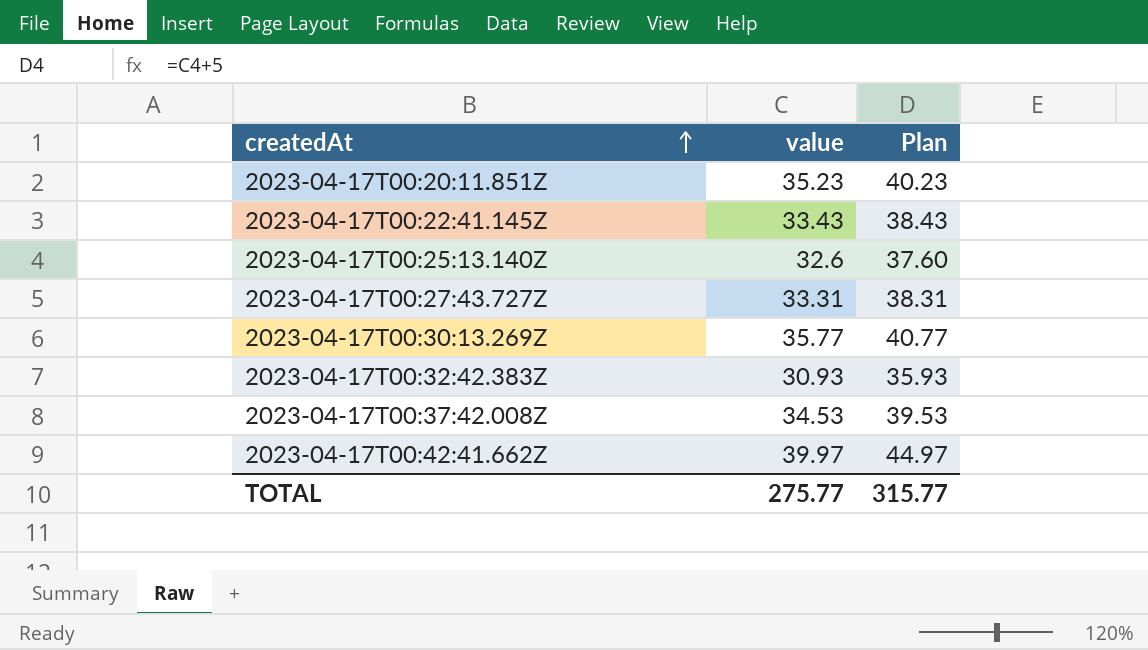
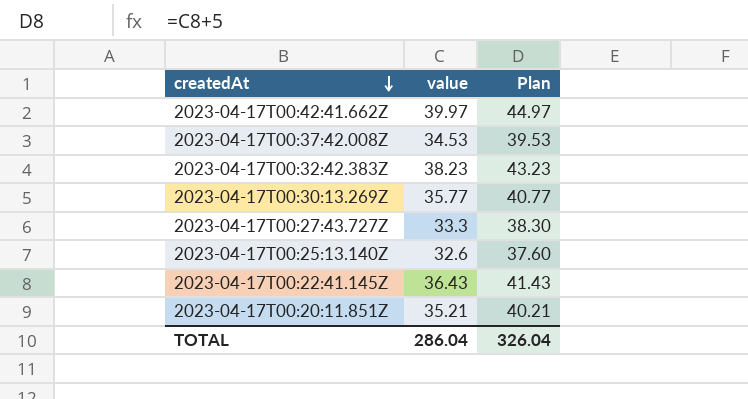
row order: createdAt ascending -> createdAt descending
2023-04-17T00:32:42.383Z | value: 30.93 -> 38.23
2023-04-17T00:32:42.383Z | Plan: 35.93 -> 43.23
2023-04-17T00:27:43.727Z | value: 33.31 -> 33.3
2023-04-17T00:27:43.727Z | Plan: 38.31 -> 38.30
2023-04-17T00:22:41.145Z | value: 33.43 -> 36.43
2023-04-17T00:22:41.145Z | Plan: 38.43 -> 41.43
2023-04-17T00:20:11.851Z | value: 35.23 -> 35.21
2023-04-17T00:20:11.851Z | Plan: 40.23 -> 40.21
TOTAL | value: 275.77 -> 286.04
TOTAL | Plan: 315.77 -> 326.04

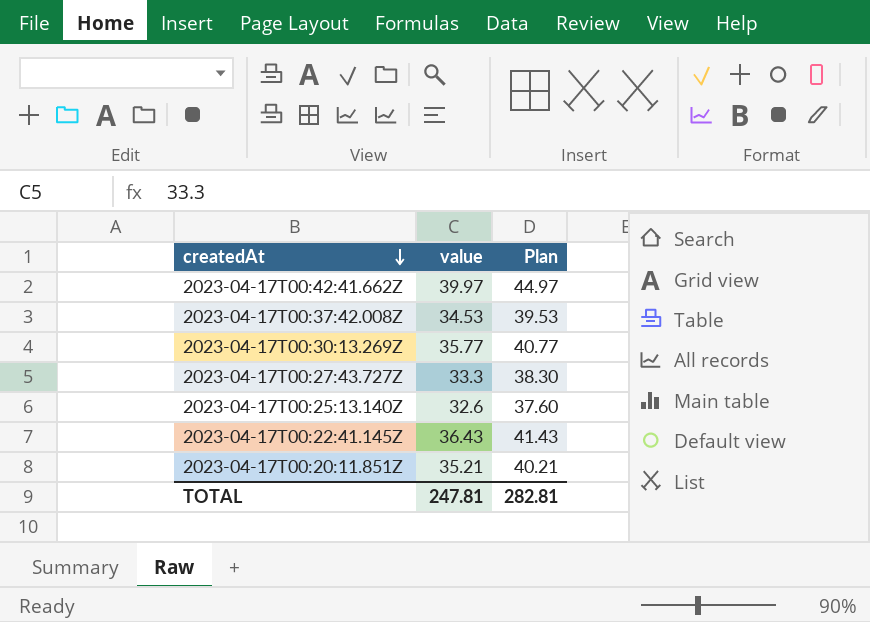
row 2023-04-17T00:32:42.383Z: 38.23 | 43.23 -> none
TOTAL | value: 286.04 -> 247.81
TOTAL | Plan: 326.04 -> 282.81

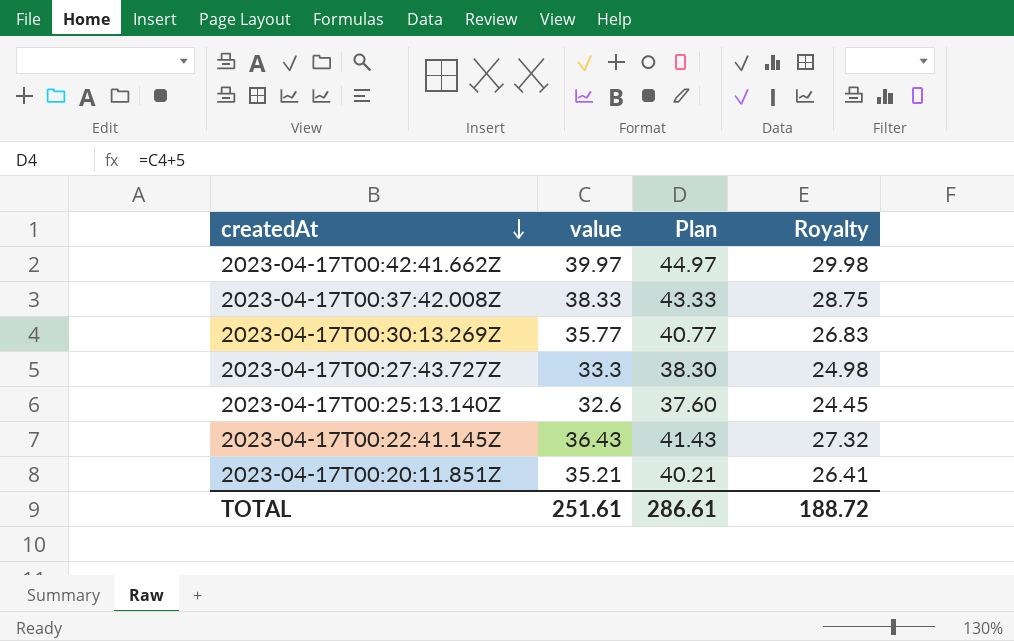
column Royalty | formula: none -> [value] * 0.75
2023-04-17T00:37:42.008Z | value: 34.53 -> 38.33
2023-04-17T00:37:42.008Z | Plan: 39.53 -> 43.33
TOTAL | value: 247.81 -> 251.61
TOTAL | Plan: 282.81 -> 286.61

